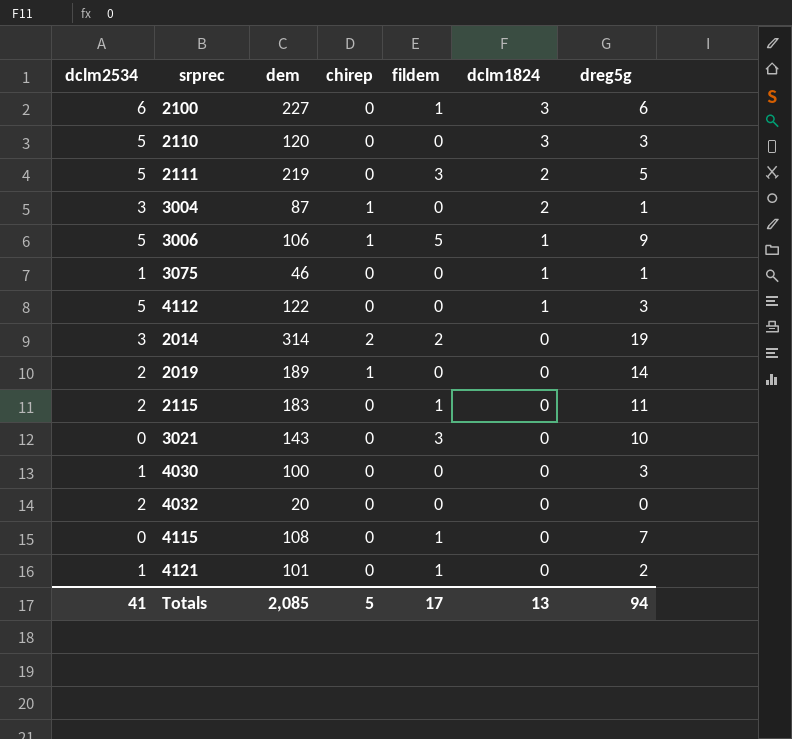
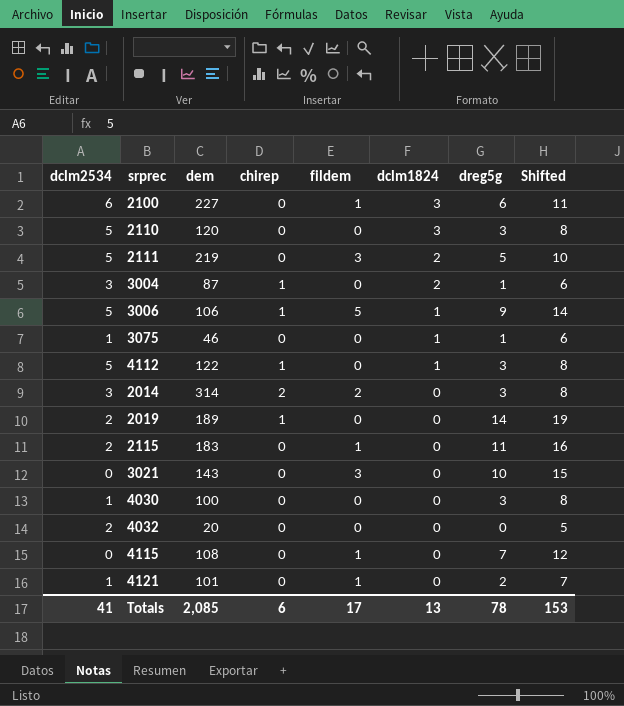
column Shifted | formula: none -> [dreg5g] + 5
4112 | chirep: 0 -> 1
2014 | dreg5g: 19 -> 3
Totals | chirep: 5 -> 6
Totals | dreg5g: 94 -> 78

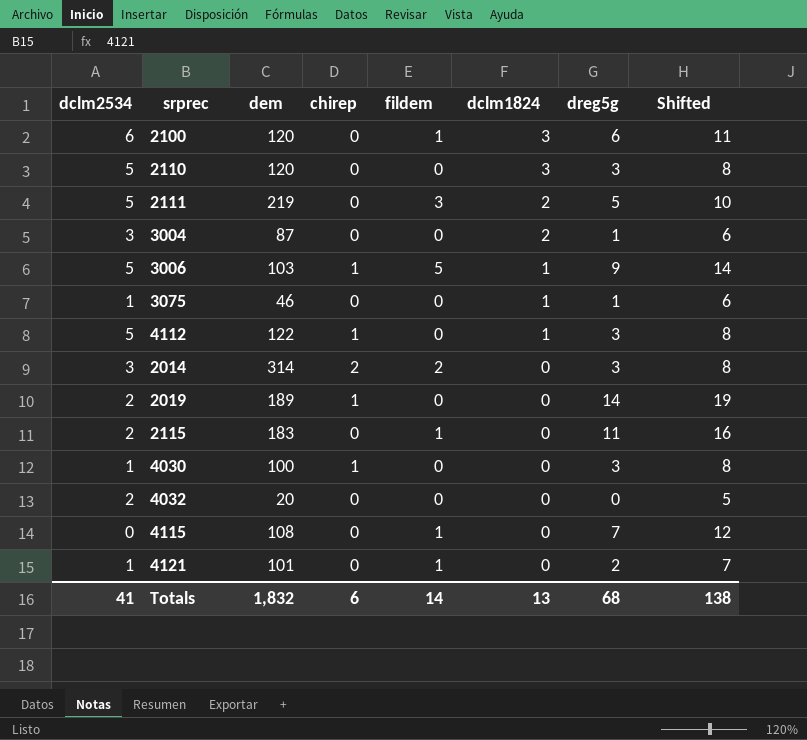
row 3021: 0 | 143 | 0 | 3 | 0 | 10 | 15 -> none
2100 | dem: 227 -> 120
3004 | chirep: 1 -> 0
3006 | dem: 106 -> 103
4030 | chirep: 0 -> 1
Totals | dem: 2,085 -> 1,832
Totals | fildem: 17 -> 14
Totals | dreg5g: 78 -> 68
Totals | Shifted: 153 -> 138

